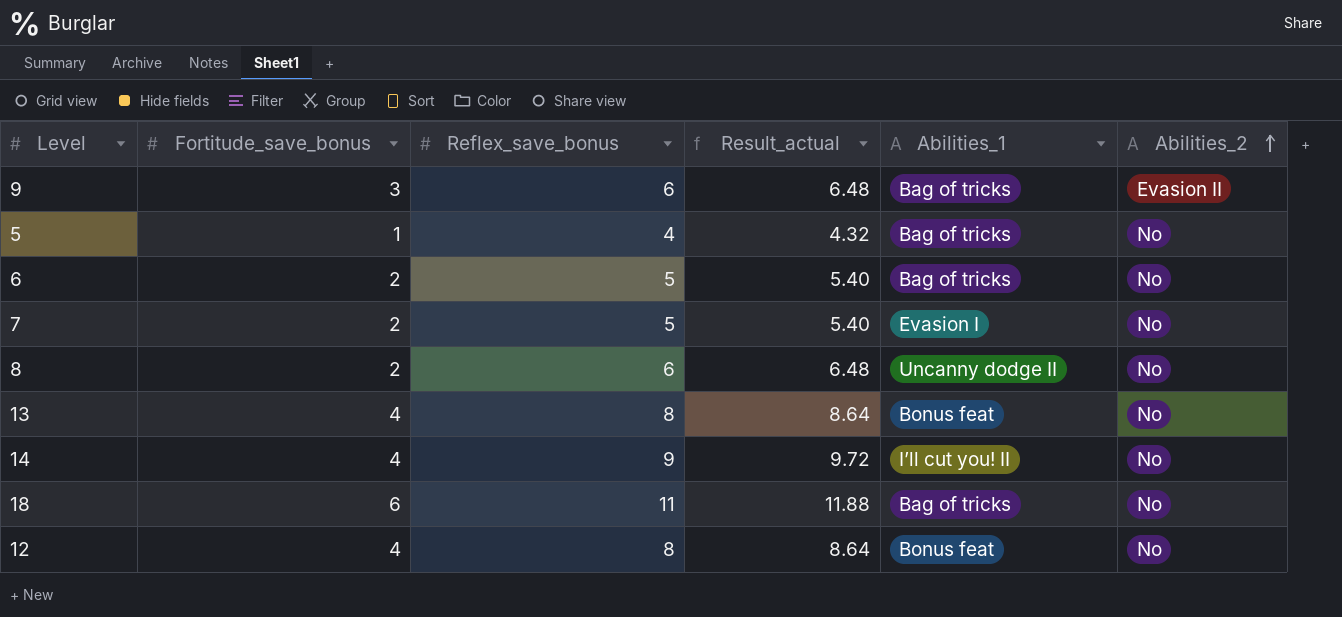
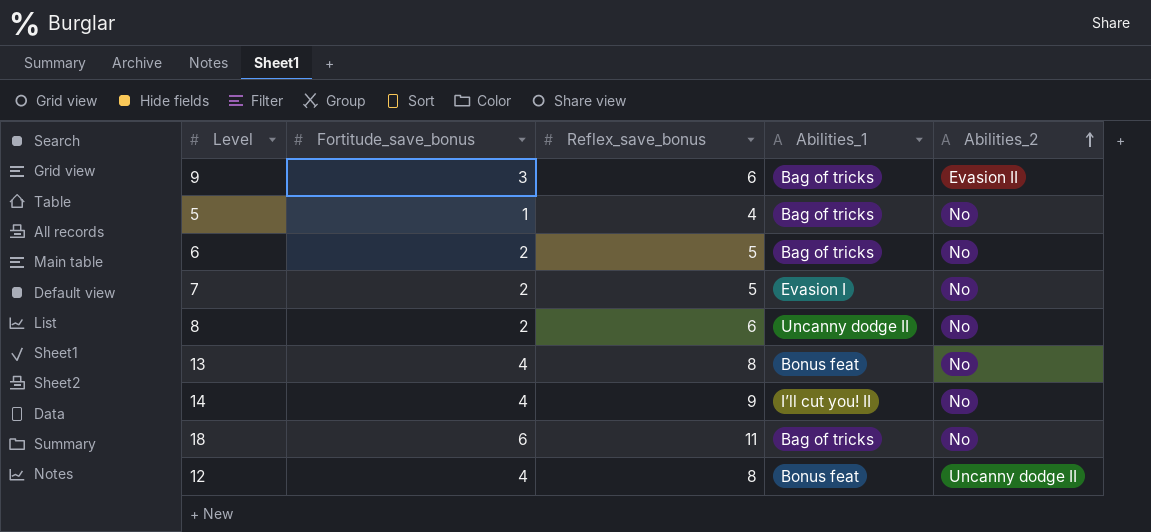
column Result_actual | formula: [Reflex_save_bonus] * 1.08 -> none
12 | Abilities_2: No -> Uncanny dodge II

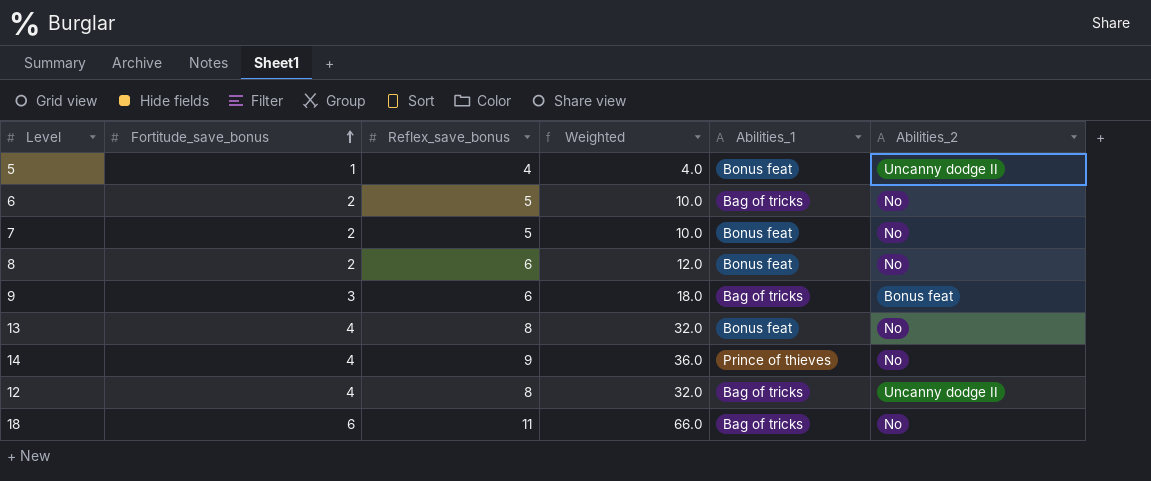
row order: Abilities_2 ascending -> Fortitude_save_bonus ascending
column Weighted | formula: none -> [Fortitude_save_bonus] * [Reflex_save_bonus]
5 | Abilities_1: Bag of tricks -> Bonus feat
5 | Abilities_2: No -> Uncanny dodge II
7 | Abilities_1: Evasion I -> Bonus feat
8 | Abilities_1: Uncanny dodge II -> Bonus feat
9 | Abilities_2: Evasion II -> Bonus feat
14 | Abilities_1: I’ll cut you! II -> Prince of thieves
12 | Abilities_1: Bonus feat -> Bag of tricks

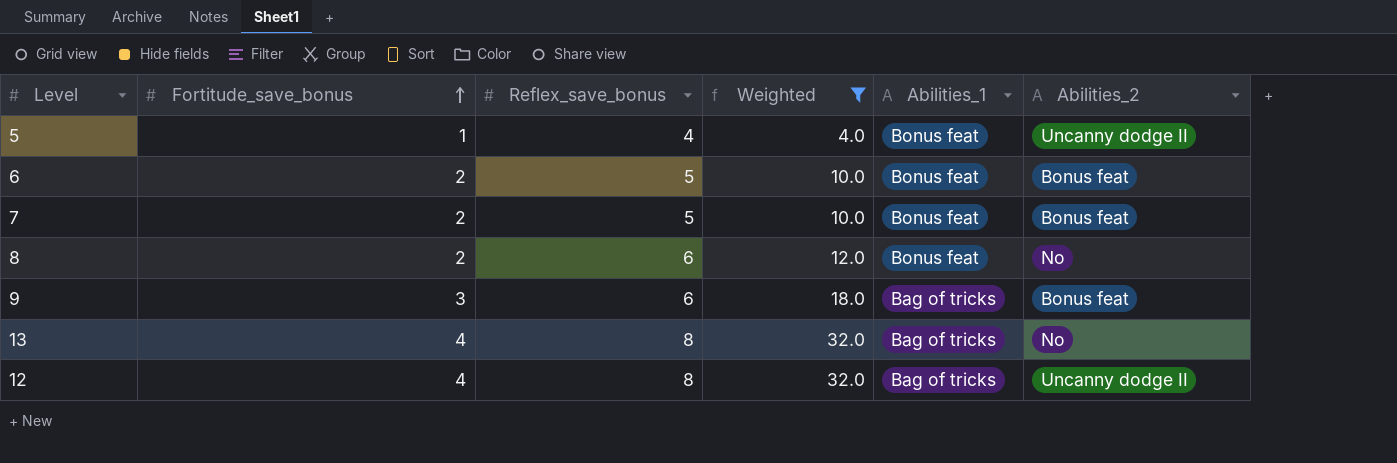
filter: none -> Weighted <= 32.0
6 | Abilities_1: Bag of tricks -> Bonus feat
6 | Abilities_2: No -> Bonus feat
7 | Abilities_2: No -> Bonus feat
13 | Abilities_1: Bonus feat -> Bag of tricks

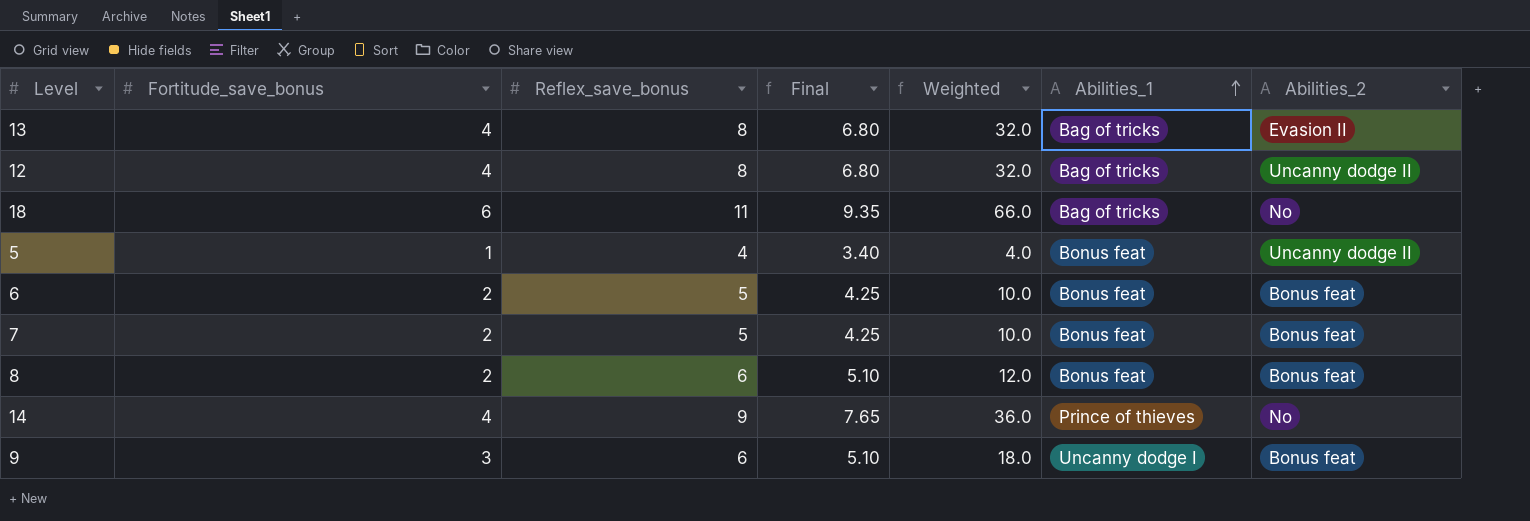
filter: Weighted <= 32.0 -> none
row order: Fortitude_save_bonus ascending -> Abilities_1 ascending
column Final | formula: none -> [Reflex_save_bonus] * 0.85
13 | Abilities_2: No -> Evasion II
8 | Abilities_2: No -> Bonus feat
9 | Abilities_1: Bag of tricks -> Uncanny dodge I

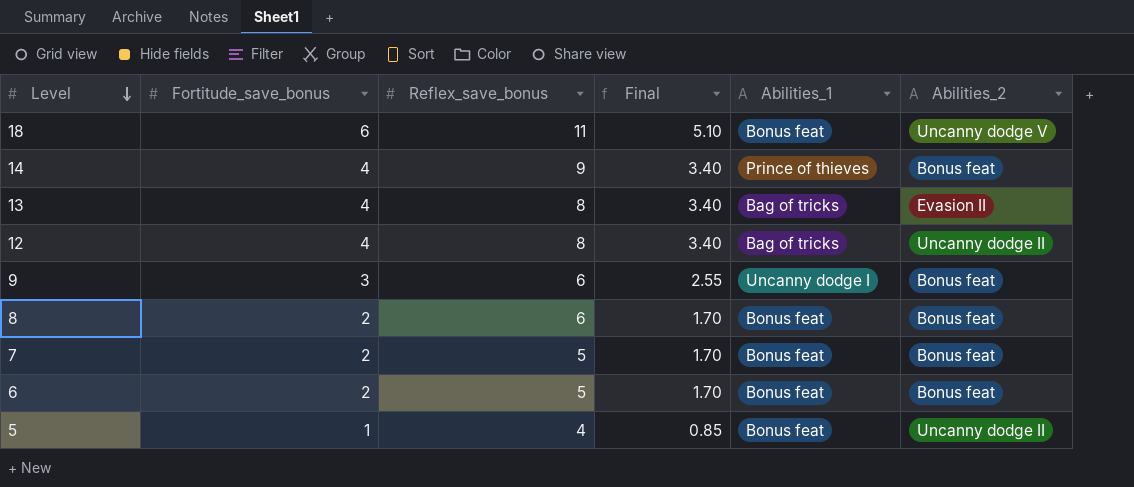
row order: Abilities_1 ascending -> Level descending
column Weighted | formula: [Fortitude_save_bonus] * [Reflex_save_bonus] -> none
column Final | formula: [Reflex_save_bonus] * 0.85 -> [Fortitude_save_bonus] * 0.85
18 | Abilities_1: Bag of tricks -> Bonus feat
18 | Abilities_2: No -> Uncanny dodge V
14 | Abilities_2: No -> Bonus feat

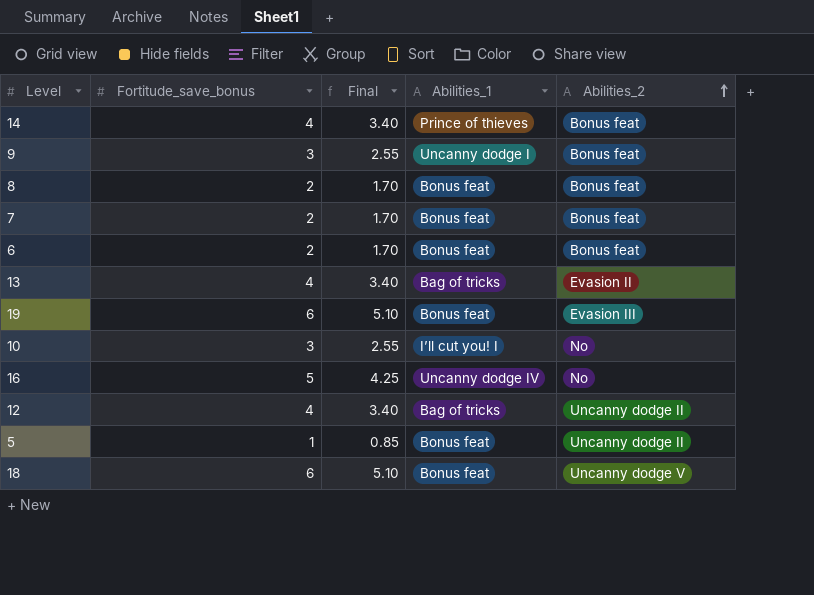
row order: Level descending -> Abilities_2 ascending
column Reflex_save_bonus | position: 3 -> none
row 19: none -> 6 | 5.10 | Bonus feat | Evasion III
row 10: none -> 3 | 2.55 | I’ll cut you! I | No
row 16: none -> 5 | 4.25 | Uncanny dodge IV | No

